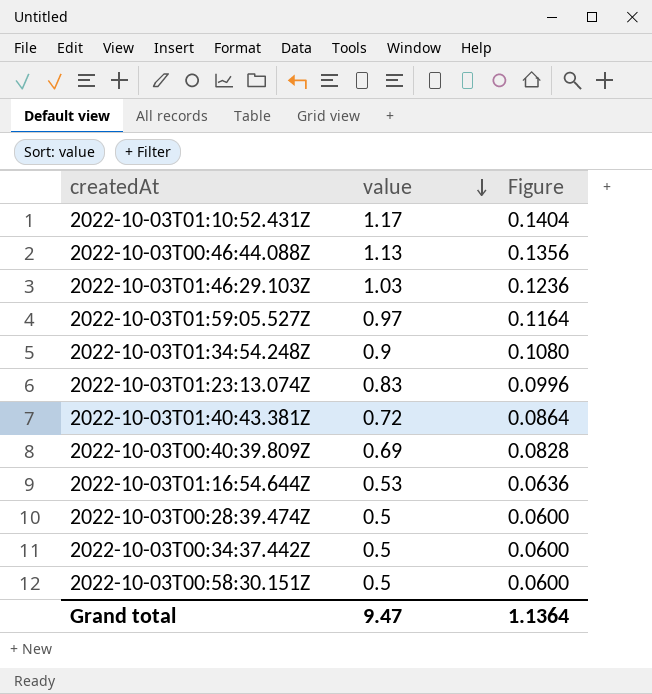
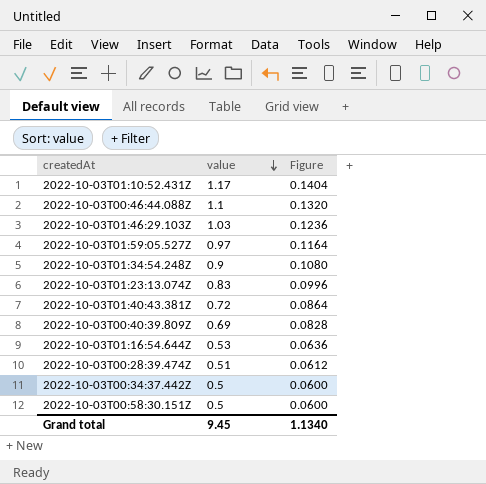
2022-10-03T00:46:44.088Z | value: 1.13 -> 1.1
2022-10-03T00:46:44.088Z | Figure: 0.1356 -> 0.1320
2022-10-03T00:28:39.474Z | value: 0.5 -> 0.51
2022-10-03T00:28:39.474Z | Figure: 0.0600 -> 0.0612
Grand total | value: 9.47 -> 9.45
Grand total | Figure: 1.1364 -> 1.1340

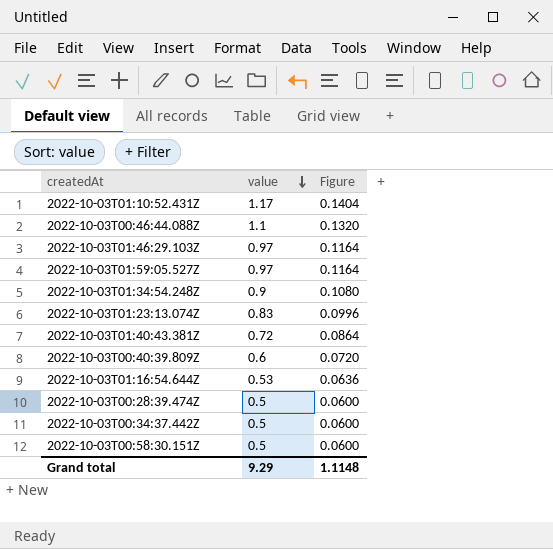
2022-10-03T01:46:29.103Z | value: 1.03 -> 0.97
2022-10-03T01:46:29.103Z | Figure: 0.1236 -> 0.1164
2022-10-03T00:40:39.809Z | value: 0.69 -> 0.6
2022-10-03T00:40:39.809Z | Figure: 0.0828 -> 0.0720
2022-10-03T00:28:39.474Z | value: 0.51 -> 0.5
2022-10-03T00:28:39.474Z | Figure: 0.0612 -> 0.0600
Grand total | value: 9.45 -> 9.29
Grand total | Figure: 1.1340 -> 1.1148

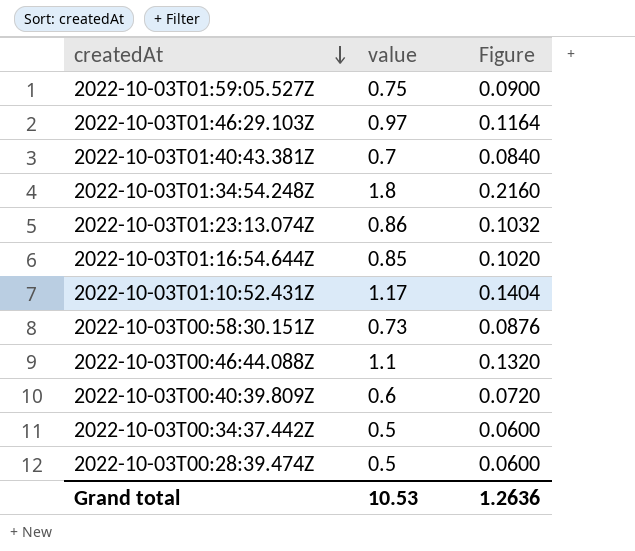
row order: value descending -> createdAt descending
2022-10-03T01:59:05.527Z | value: 0.97 -> 0.75
2022-10-03T01:59:05.527Z | Figure: 0.1164 -> 0.0900
2022-10-03T01:40:43.381Z | value: 0.72 -> 0.7
2022-10-03T01:40:43.381Z | Figure: 0.0864 -> 0.0840
2022-10-03T01:34:54.248Z | value: 0.9 -> 1.8
2022-10-03T01:34:54.248Z | Figure: 0.1080 -> 0.2160
2022-10-03T01:23:13.074Z | value: 0.83 -> 0.86
2022-10-03T01:23:13.074Z | Figure: 0.0996 -> 0.1032
2022-10-03T01:16:54.644Z | value: 0.53 -> 0.85
2022-10-03T01:16:54.644Z | Figure: 0.0636 -> 0.1020
2022-10-03T00:58:30.151Z | value: 0.5 -> 0.73
2022-10-03T00:58:30.151Z | Figure: 0.0600 -> 0.0876
Grand total | value: 9.29 -> 10.53
Grand total | Figure: 1.1148 -> 1.2636

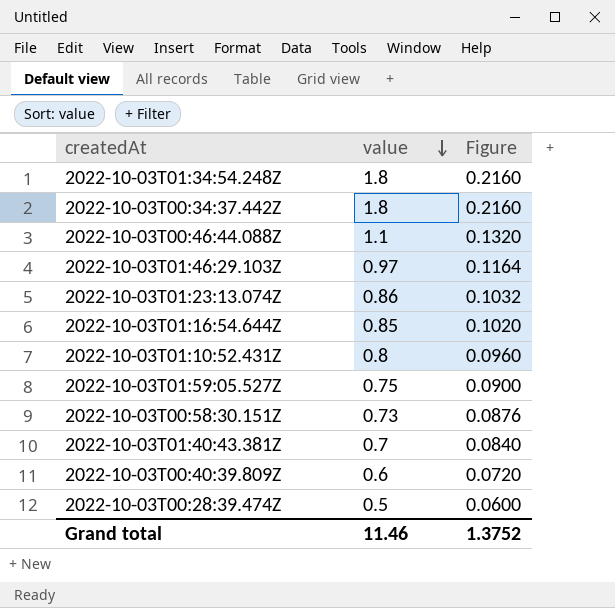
row order: createdAt descending -> value descending
2022-10-03T00:34:37.442Z | value: 0.5 -> 1.8
2022-10-03T00:34:37.442Z | Figure: 0.0600 -> 0.2160
2022-10-03T01:10:52.431Z | value: 1.17 -> 0.8
2022-10-03T01:10:52.431Z | Figure: 0.1404 -> 0.0960
Grand total | value: 10.53 -> 11.46
Grand total | Figure: 1.2636 -> 1.3752

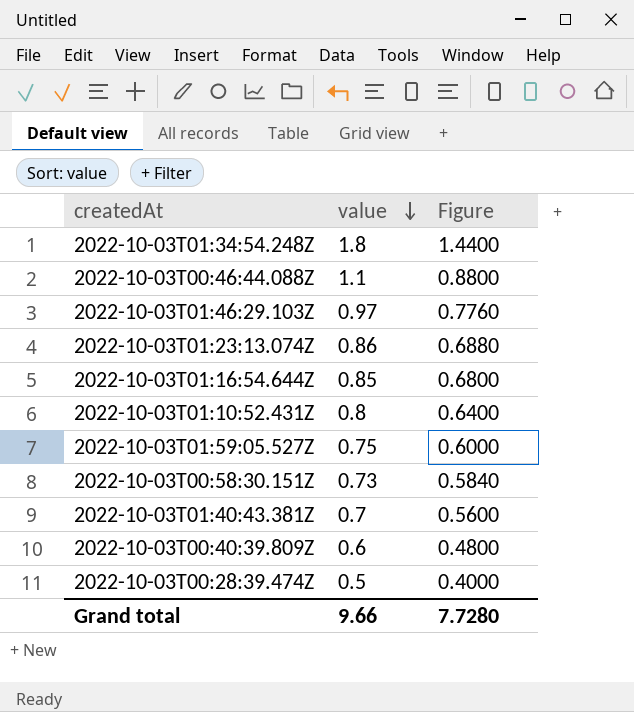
column Figure | formula: [value] * 0.12 -> [value] * 0.8
row 2022-10-03T00:34:37.442Z: 1.8 | 0.2160 -> none
Grand total | value: 11.46 -> 9.66
Grand total | Figure: 1.3752 -> 7.7280

